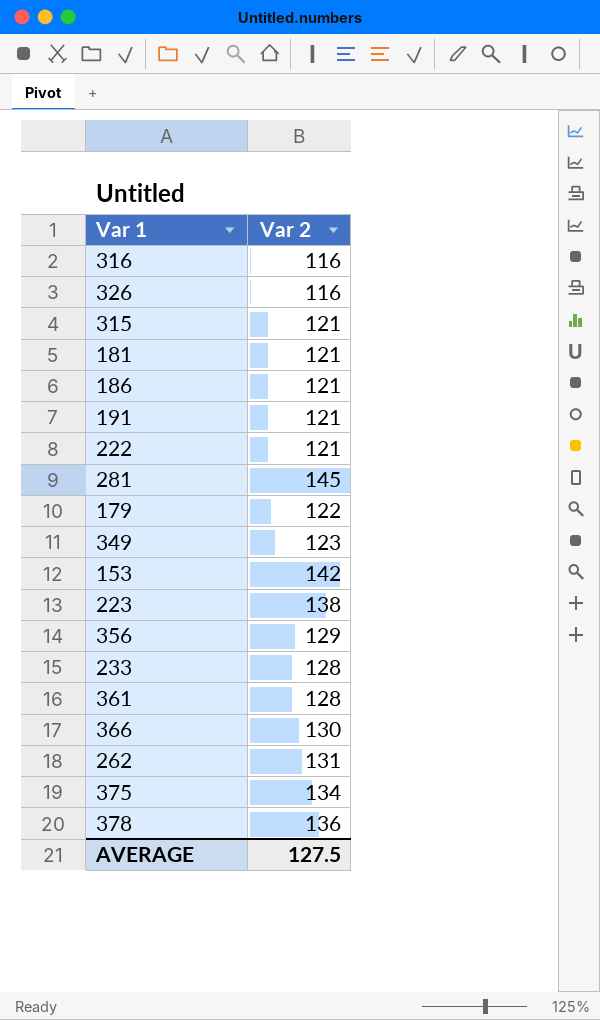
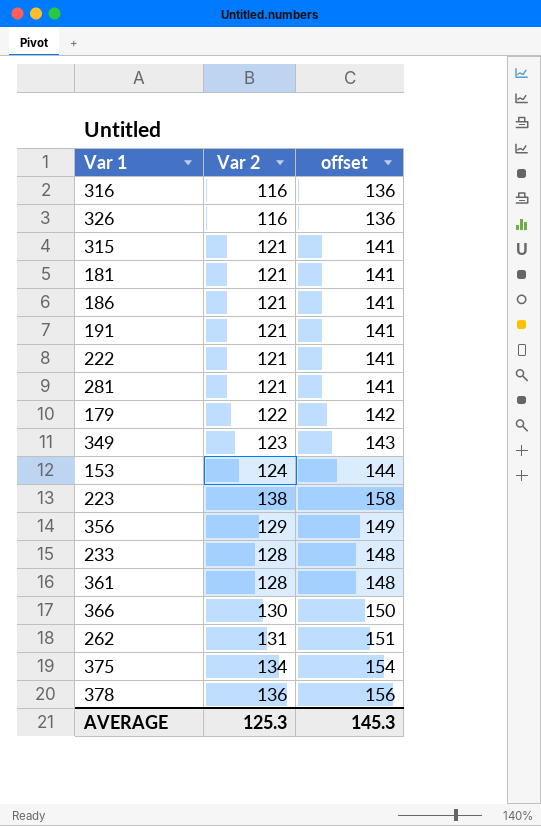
column offset | formula: none -> [Var 2] + 20
281 | Var 2: 145 -> 121
153 | Var 2: 142 -> 124
AVERAGE | Var 2: 127.5 -> 125.3

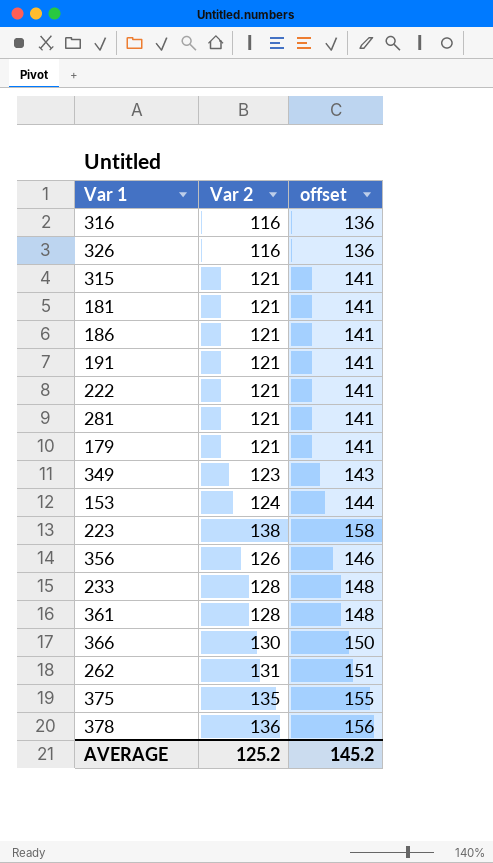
179 | Var 2: 122 -> 121
179 | offset: 142 -> 141
356 | Var 2: 129 -> 126
356 | offset: 149 -> 146
375 | Var 2: 134 -> 135
375 | offset: 154 -> 155
AVERAGE | Var 2: 125.3 -> 125.2
AVERAGE | offset: 145.3 -> 145.2

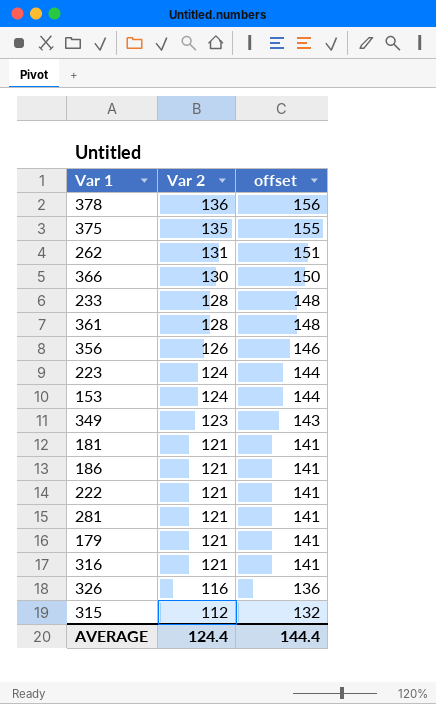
row order: none -> Var 2 descending
row 191: 121 | 141 -> none
223 | Var 2: 138 -> 124
223 | offset: 158 -> 144
316 | Var 2: 116 -> 121
316 | offset: 136 -> 141
315 | Var 2: 121 -> 112
315 | offset: 141 -> 132
AVERAGE | Var 2: 125.2 -> 124.4
AVERAGE | offset: 145.2 -> 144.4

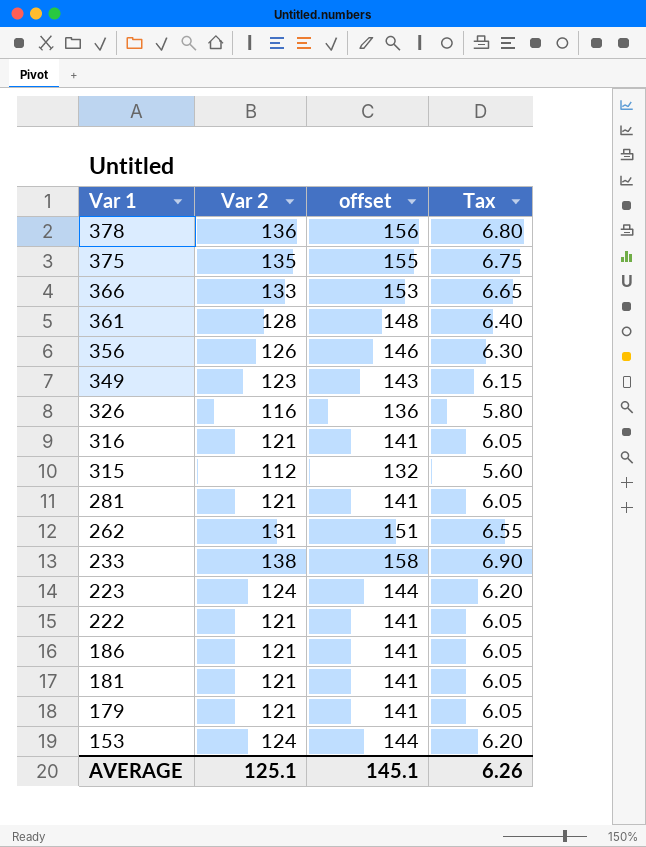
row order: Var 2 descending -> Var 1 descending
column Tax | formula: none -> [Var 2] * 0.05
366 | Var 2: 130 -> 133
366 | offset: 150 -> 153
233 | Var 2: 128 -> 138
233 | offset: 148 -> 158
AVERAGE | Var 2: 124.4 -> 125.1
AVERAGE | offset: 144.4 -> 145.1

